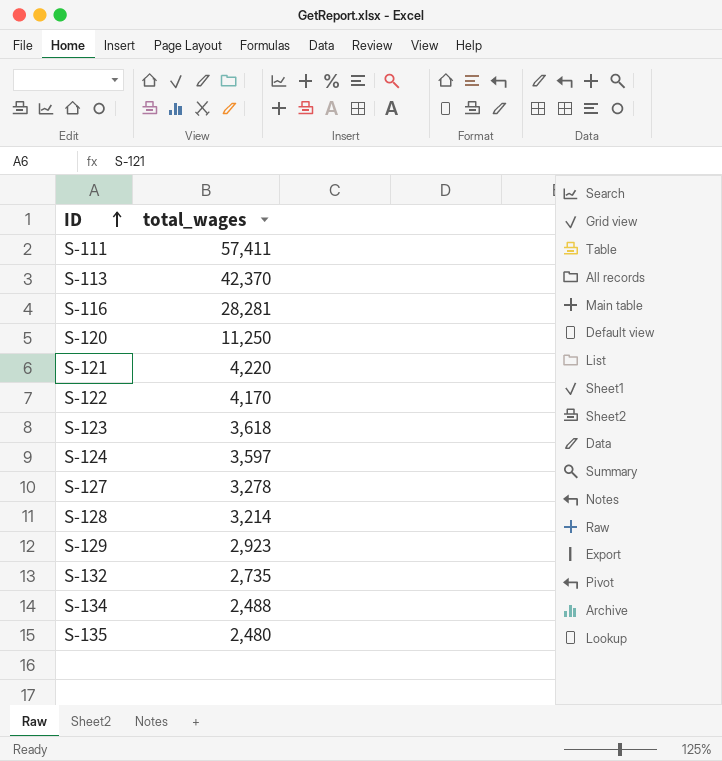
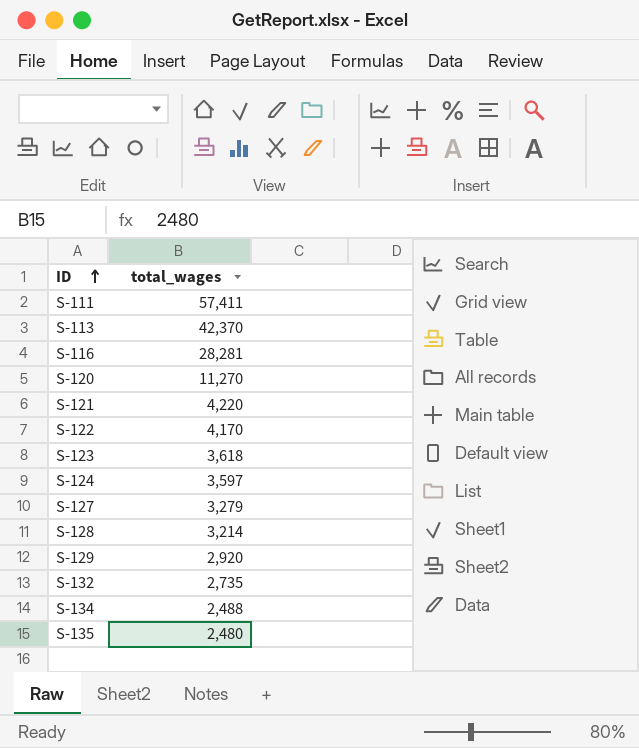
S-120 | total_wages: 11,250 -> 11,270
S-127 | total_wages: 3,278 -> 3,279
S-129 | total_wages: 2,923 -> 2,920

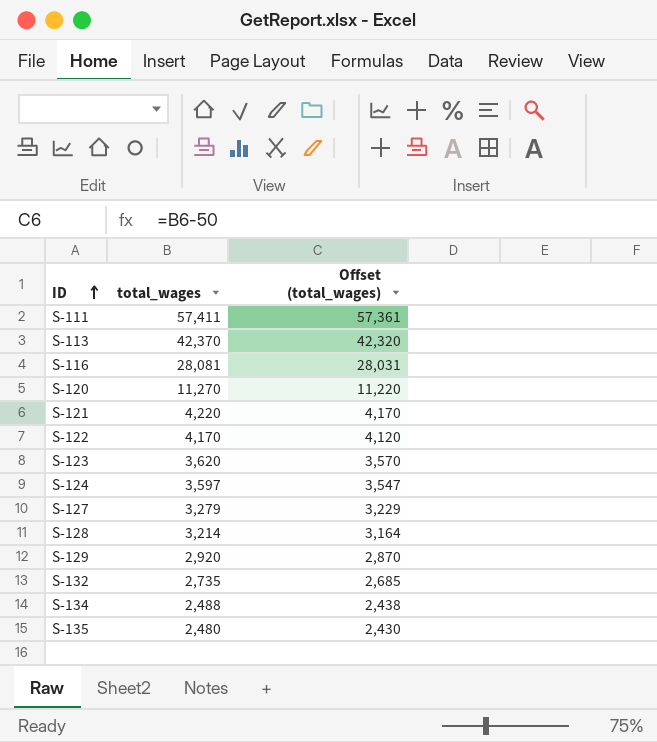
column Offset (total_wages) | formula: none -> [total_wages] - 50
S-116 | total_wages: 28,281 -> 28,081
S-123 | total_wages: 3,618 -> 3,620

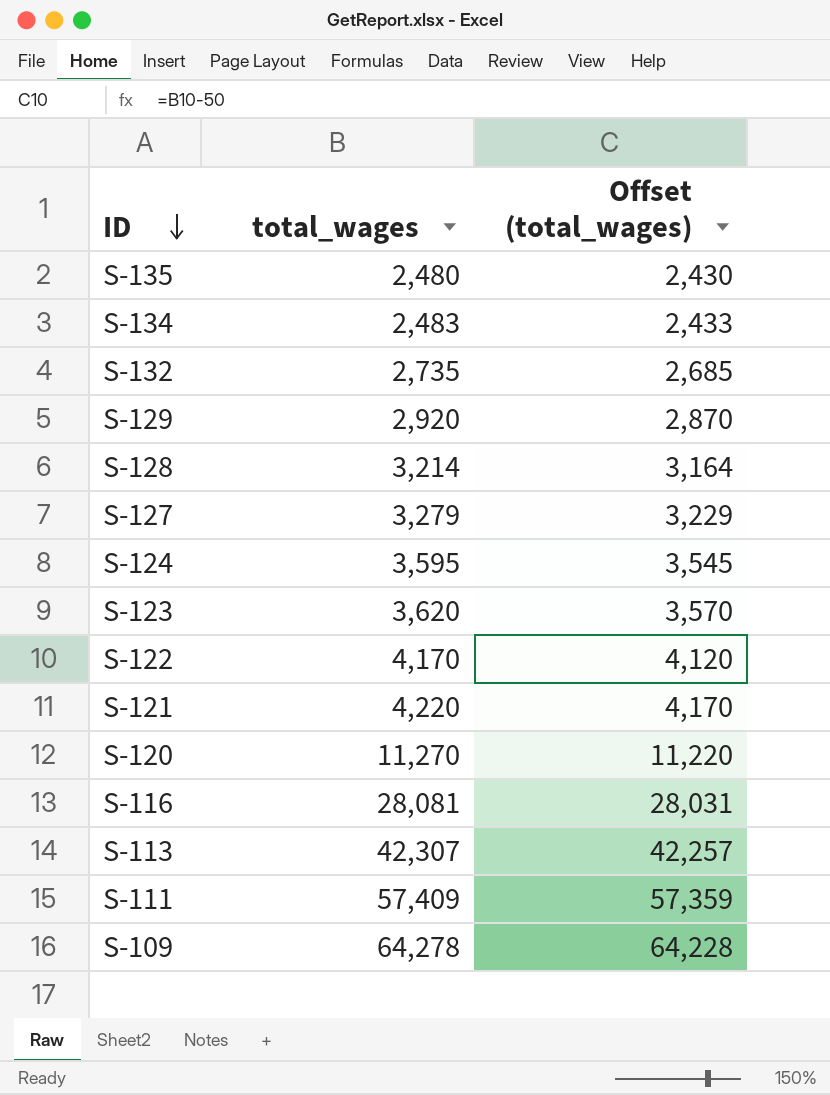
row order: ID ascending -> ID descending
S-134 | total_wages: 2,488 -> 2,483
S-134 | Offset (total_wages): 2,438 -> 2,433
S-124 | total_wages: 3,597 -> 3,595
S-124 | Offset (total_wages): 3,547 -> 3,545
S-113 | total_wages: 42,370 -> 42,307
S-113 | Offset (total_wages): 42,320 -> 42,257
S-111 | total_wages: 57,411 -> 57,409
S-111 | Offset (total_wages): 57,361 -> 57,359
row S-109: none -> 64,278 | 64,228

